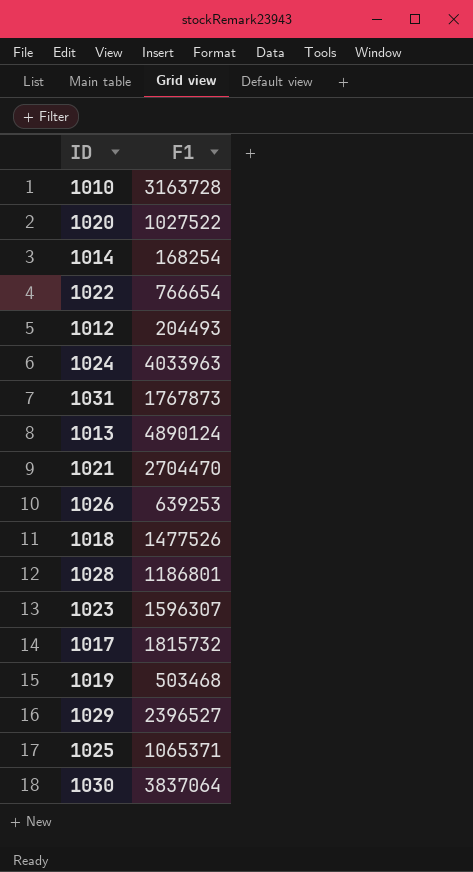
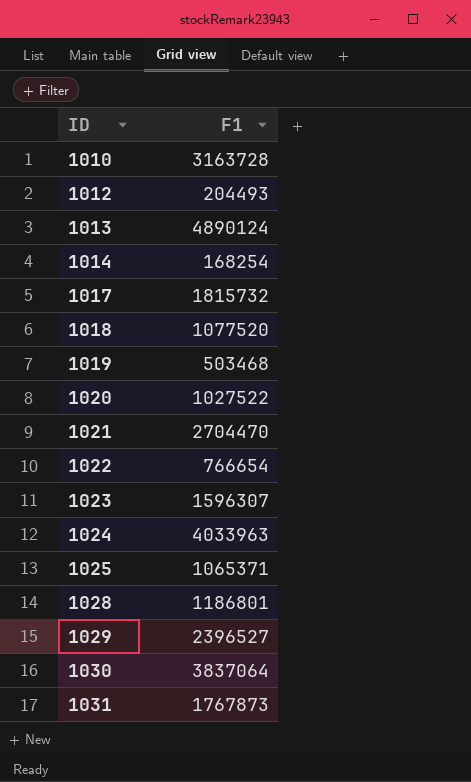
row order: none -> ID ascending
row 1026: 639253 -> none
1018 | F1: 1477526 -> 1077520

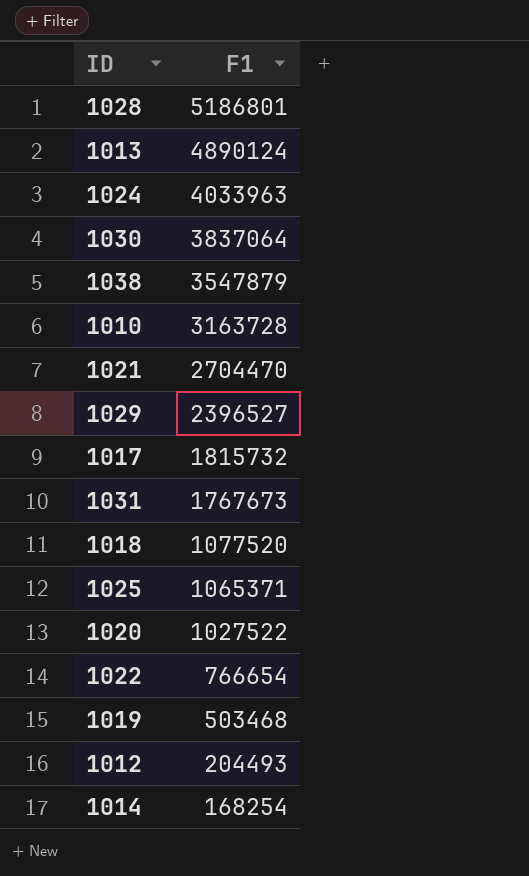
row order: ID ascending -> F1 descending
row 1023: 1596307 -> none
1028 | F1: 1186801 -> 5186801
row 1038: none -> 3547879
1031 | F1: 1767873 -> 1767673

